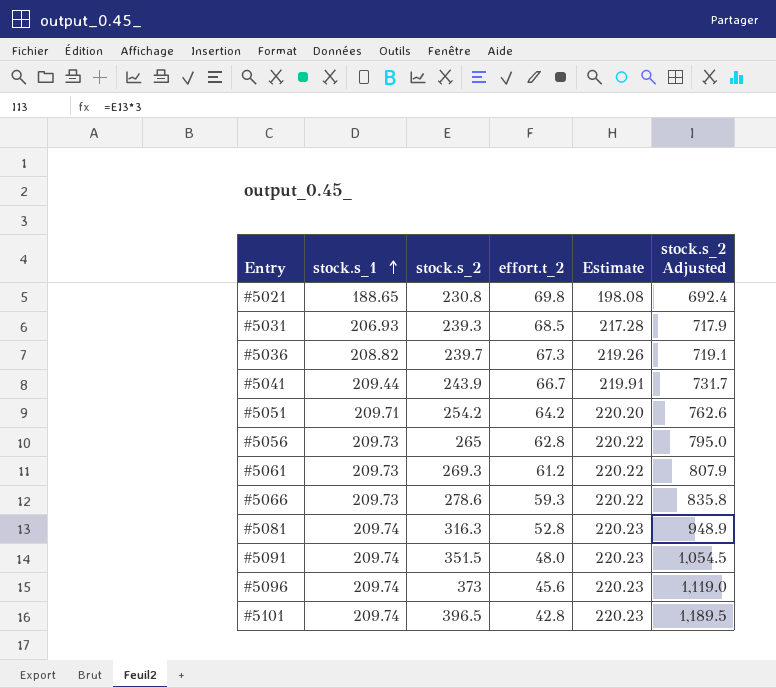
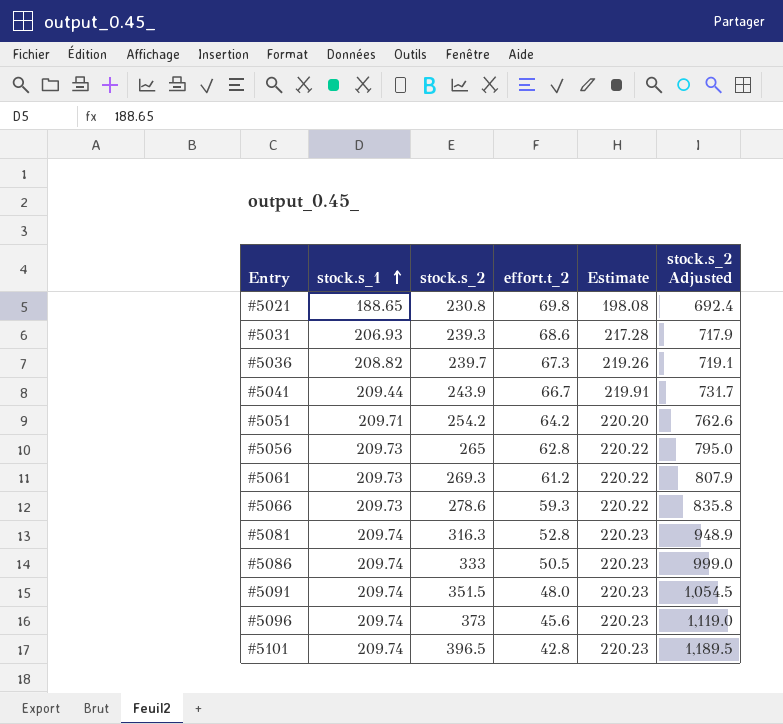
#5031 | effort.t_2: 68.5 -> 68.6
row #5086: none -> 209.74 | 333 | 50.5 | 220.23 | 999.0

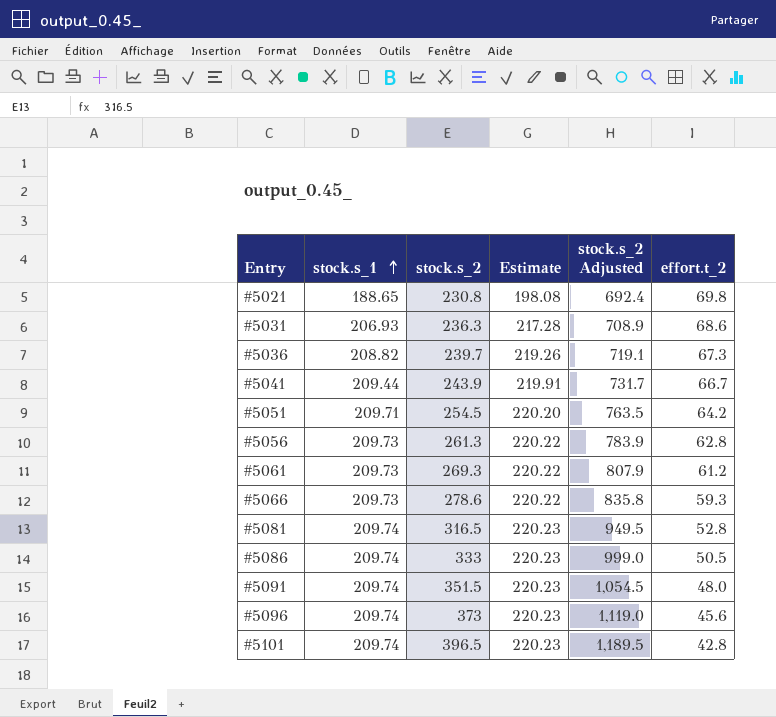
column effort.t_2 | position: 4 -> 6
#5031 | stock.s_2: 239.3 -> 236.3
#5031 | stock.s_2 Adjusted: 717.9 -> 708.9
#5051 | stock.s_2: 254.2 -> 254.5
#5051 | stock.s_2 Adjusted: 762.6 -> 763.5
#5056 | stock.s_2: 265 -> 261.3
#5056 | stock.s_2 Adjusted: 795.0 -> 783.9
#5081 | stock.s_2: 316.3 -> 316.5
#5081 | stock.s_2 Adjusted: 948.9 -> 949.5

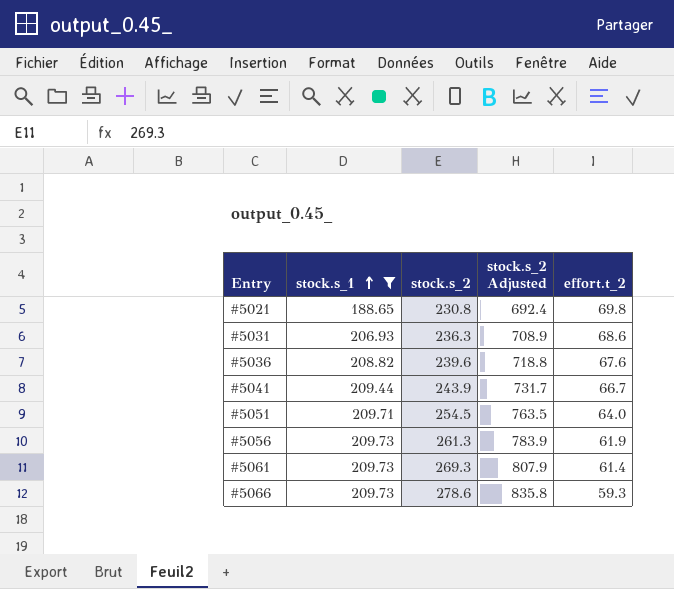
filter: none -> stock.s_1 != 209.74
column Estimate | formula: [stock.s_1] * 1.05 -> none
#5036 | stock.s_2: 239.7 -> 239.6
#5036 | stock.s_2 Adjusted: 719.1 -> 718.8
#5036 | effort.t_2: 67.3 -> 67.6
#5051 | effort.t_2: 64.2 -> 64.0
#5056 | effort.t_2: 62.8 -> 61.9
#5061 | effort.t_2: 61.2 -> 61.4

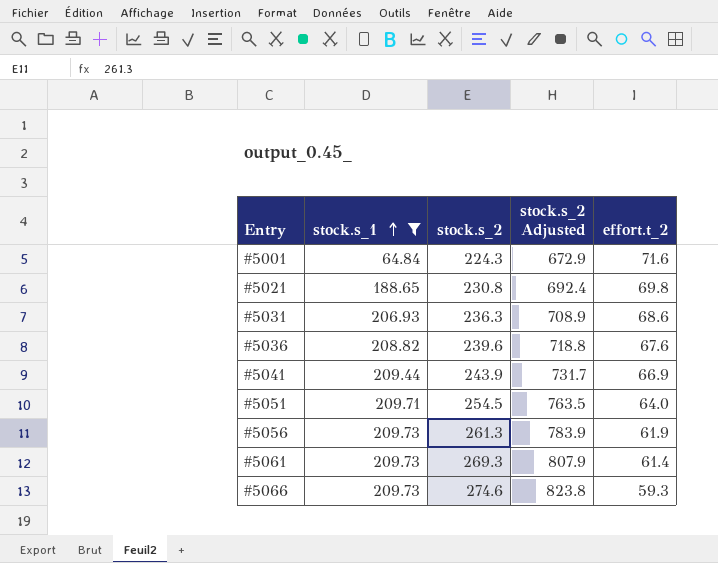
row #5001: none -> 64.84 | 224.3 | 672.9 | 71.6
#5041 | effort.t_2: 66.7 -> 66.9
#5066 | stock.s_2: 278.6 -> 274.6
#5066 | stock.s_2 Adjusted: 835.8 -> 823.8

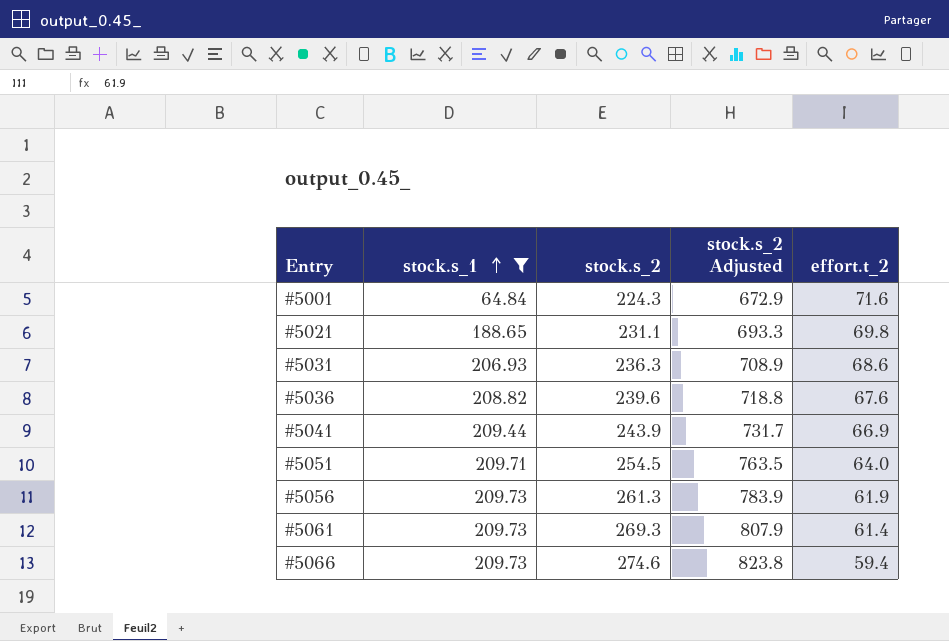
#5021 | stock.s_2: 230.8 -> 231.1
#5021 | stock.s_2 Adjusted: 692.4 -> 693.3
#5066 | effort.t_2: 59.3 -> 59.4

